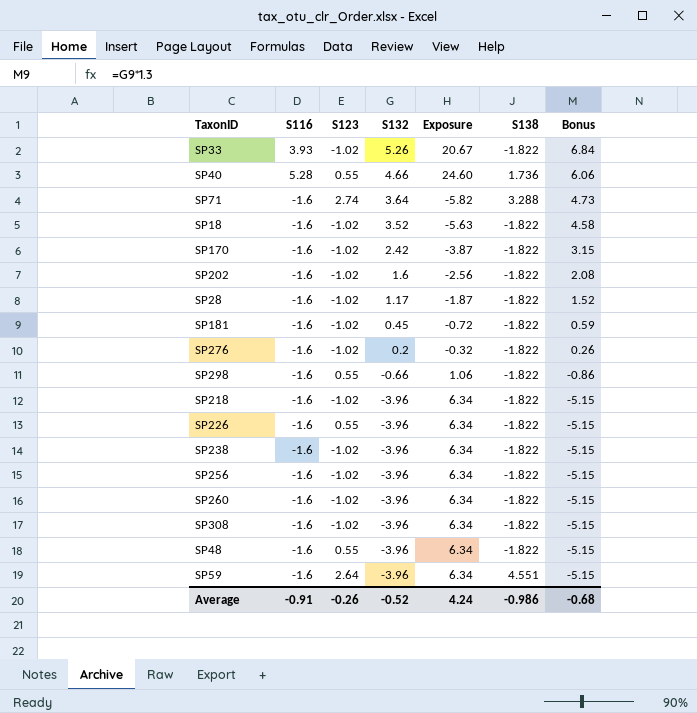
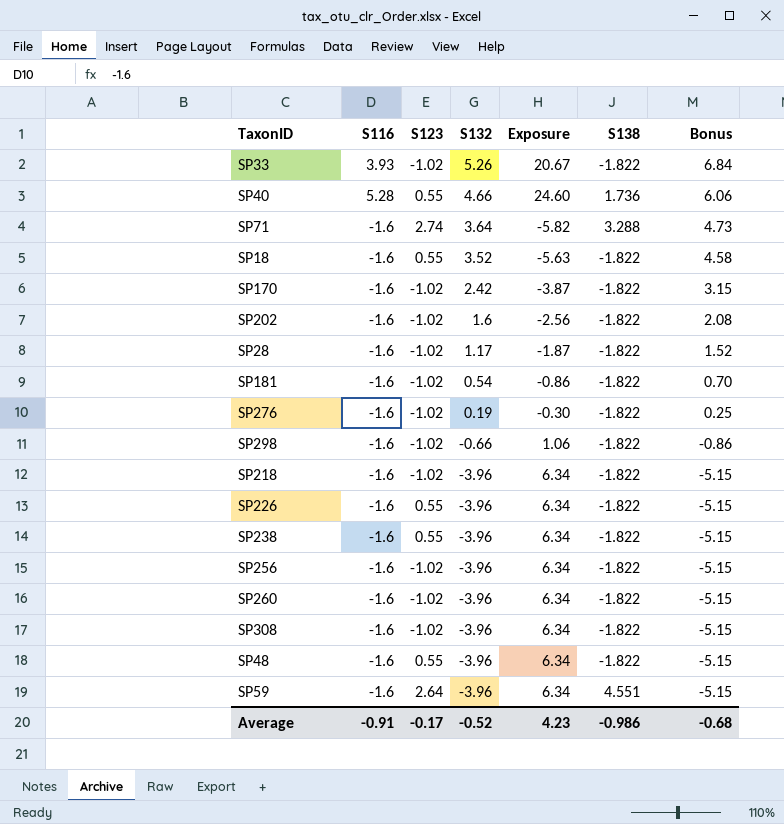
SP18 | S123: -1.02 -> 0.55
SP181 | S132: 0.45 -> 0.54
SP181 | Exposure: -0.72 -> -0.86
SP181 | Bonus: 0.59 -> 0.70
SP276 | S132: 0.2 -> 0.19
SP276 | Exposure: -0.32 -> -0.30
SP276 | Bonus: 0.26 -> 0.25
SP298 | S123: 0.55 -> -1.02
SP238 | S123: -1.02 -> 0.55
Average | S123: -0.26 -> -0.17
Average | Exposure: 4.24 -> 4.23

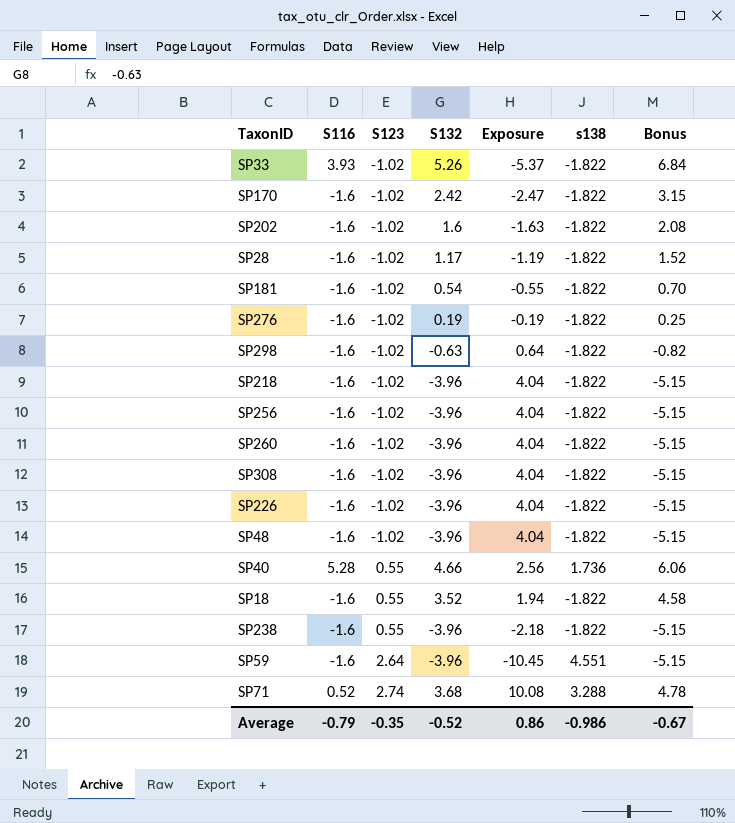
row order: S132 descending -> S123 ascending
column Exposure | formula: [S116] * [S132] -> [S123] * [S132]
column name: S138 -> s138
SP298 | S132: -0.66 -> -0.63
SP298 | Bonus: -0.86 -> -0.82
SP226 | S123: 0.55 -> -1.02
SP48 | S123: 0.55 -> -1.02
SP71 | S116: -1.6 -> 0.52
SP71 | S132: 3.64 -> 3.68
SP71 | Bonus: 4.73 -> 4.78
Average | S116: -0.91 -> -0.79
Average | S123: -0.17 -> -0.35
Average | Exposure: 4.23 -> 0.86
Average | Bonus: -0.68 -> -0.67

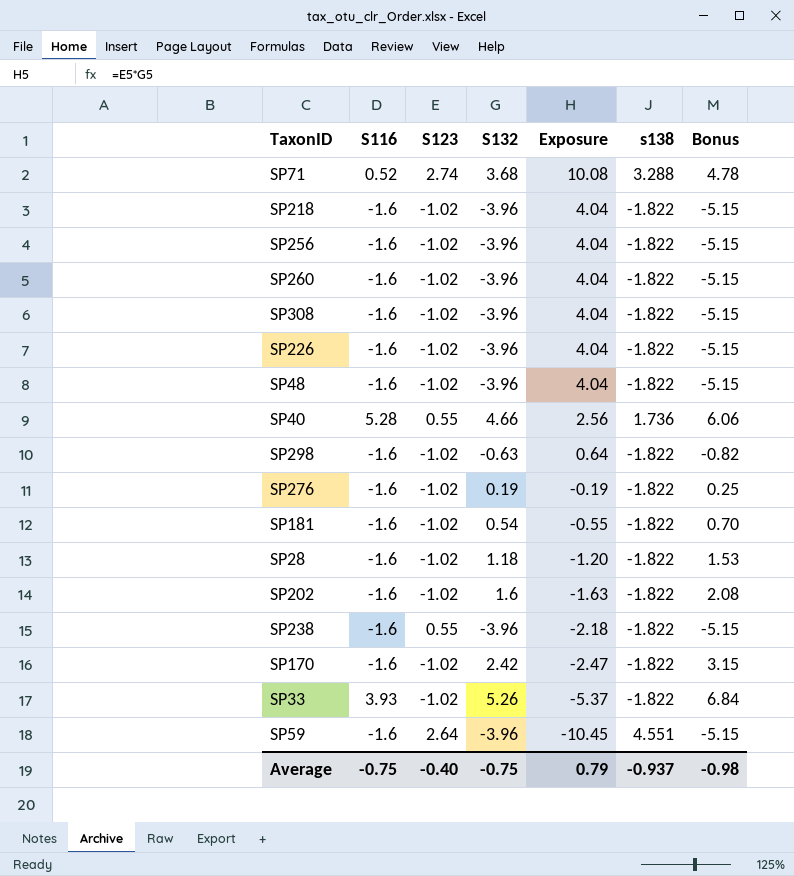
row order: S123 ascending -> Exposure descending
row SP18: -1.6 | 0.55 | 3.52 | 1.94 | -1.822 | 4.58 -> none
SP28 | S132: 1.17 -> 1.18
SP28 | Exposure: -1.19 -> -1.20
SP28 | Bonus: 1.52 -> 1.53
Average | S116: -0.79 -> -0.75
Average | S123: -0.35 -> -0.40
Average | S132: -0.52 -> -0.75
Average | Exposure: 0.86 -> 0.79
Average | s138: -0.986 -> -0.937
Average | Bonus: -0.67 -> -0.98

